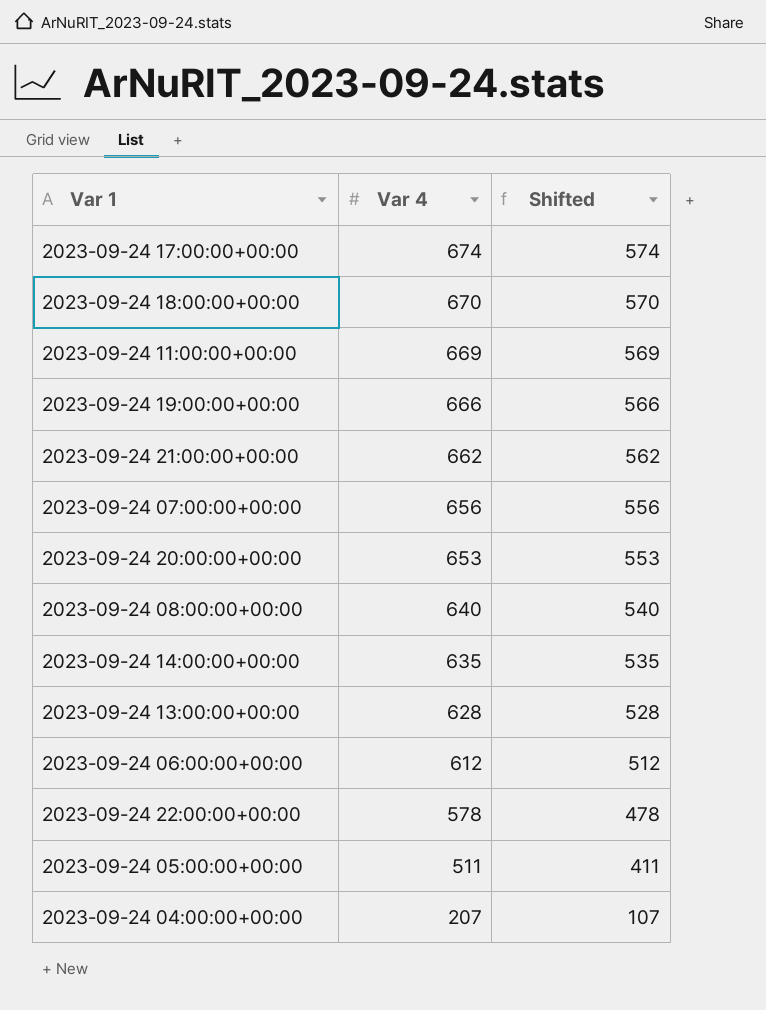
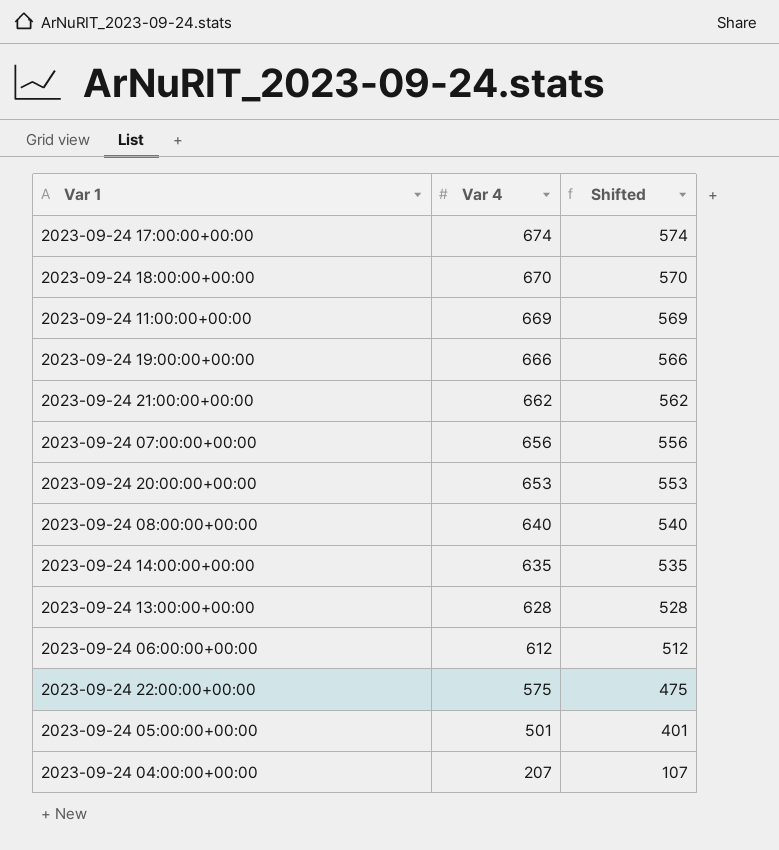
2023-09-24 22:00:00+00:00 | Var 4: 578 -> 575
2023-09-24 22:00:00+00:00 | Shifted: 478 -> 475
2023-09-24 05:00:00+00:00 | Var 4: 511 -> 501
2023-09-24 05:00:00+00:00 | Shifted: 411 -> 401

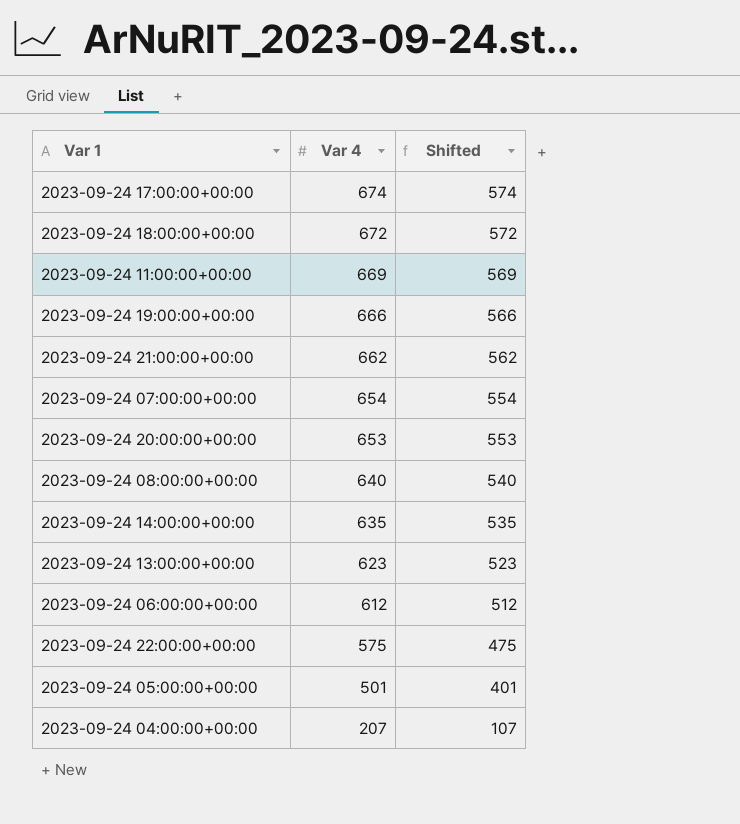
2023-09-24 18:00:00+00:00 | Var 4: 670 -> 672
2023-09-24 18:00:00+00:00 | Shifted: 570 -> 572
2023-09-24 07:00:00+00:00 | Var 4: 656 -> 654
2023-09-24 07:00:00+00:00 | Shifted: 556 -> 554
2023-09-24 13:00:00+00:00 | Var 4: 628 -> 623
2023-09-24 13:00:00+00:00 | Shifted: 528 -> 523

